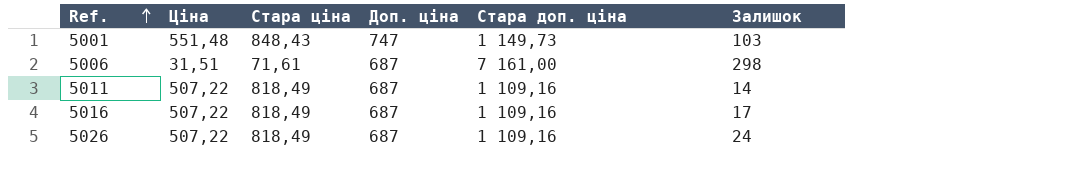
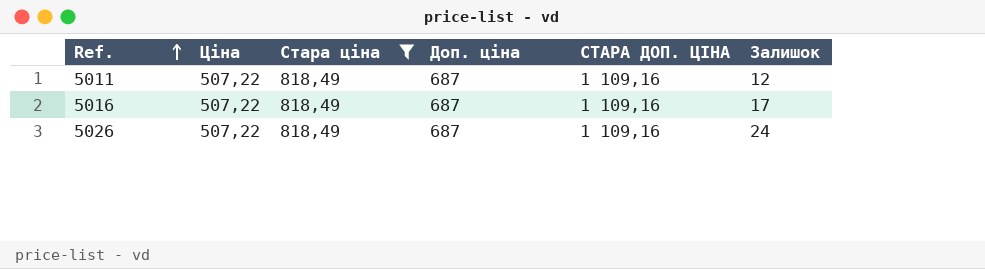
filter: none -> Стара ціна = 818,49
column name: Стара доп. ціна -> СТАРА ДОП. ЦІНА
5011 | Залишок: 14 -> 12

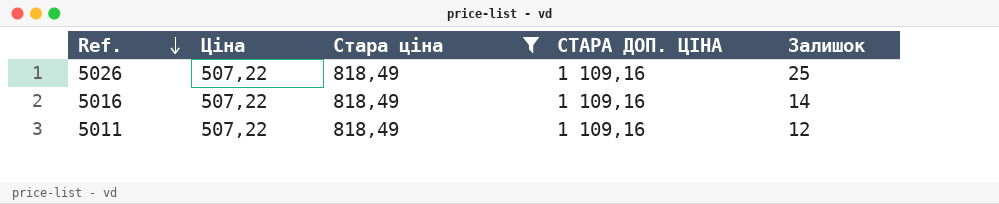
row order: Ref. ascending -> Ref. descending
column Доп. ціна | position: 4 -> none
5026 | Залишок: 24 -> 25
5016 | Залишок: 17 -> 14

